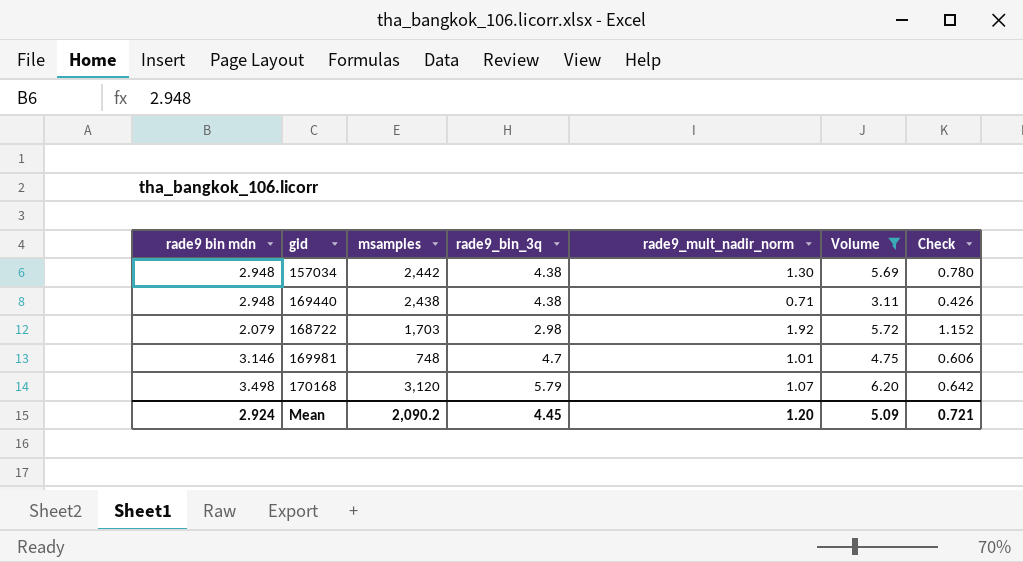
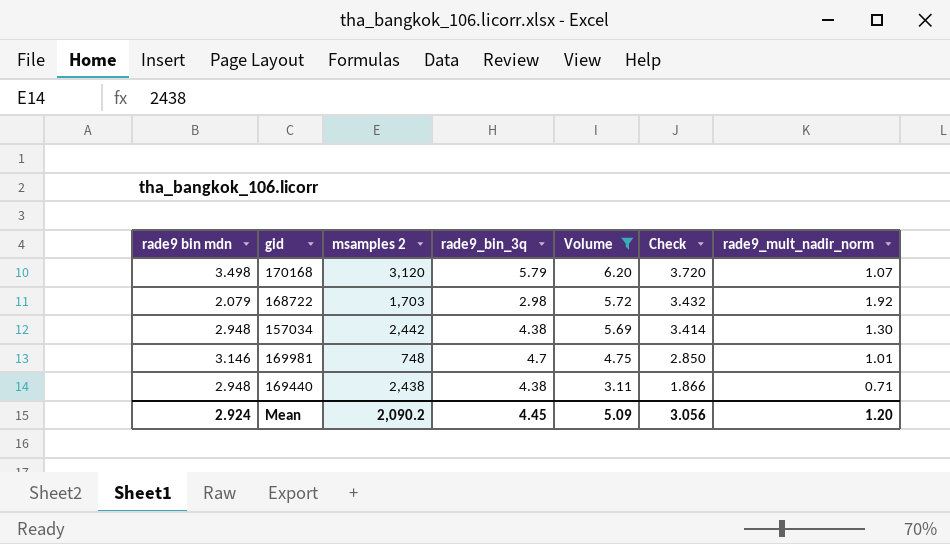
row order: none -> Volume descending
column name: msamples -> msamples 2
column Check | formula: [rade9_mult_nadir_norm] * 0.6 -> [Volume] * 0.6
column rade9_mult_nadir_norm | position: 5 -> 7
Mean | Check: 0.721 -> 3.056

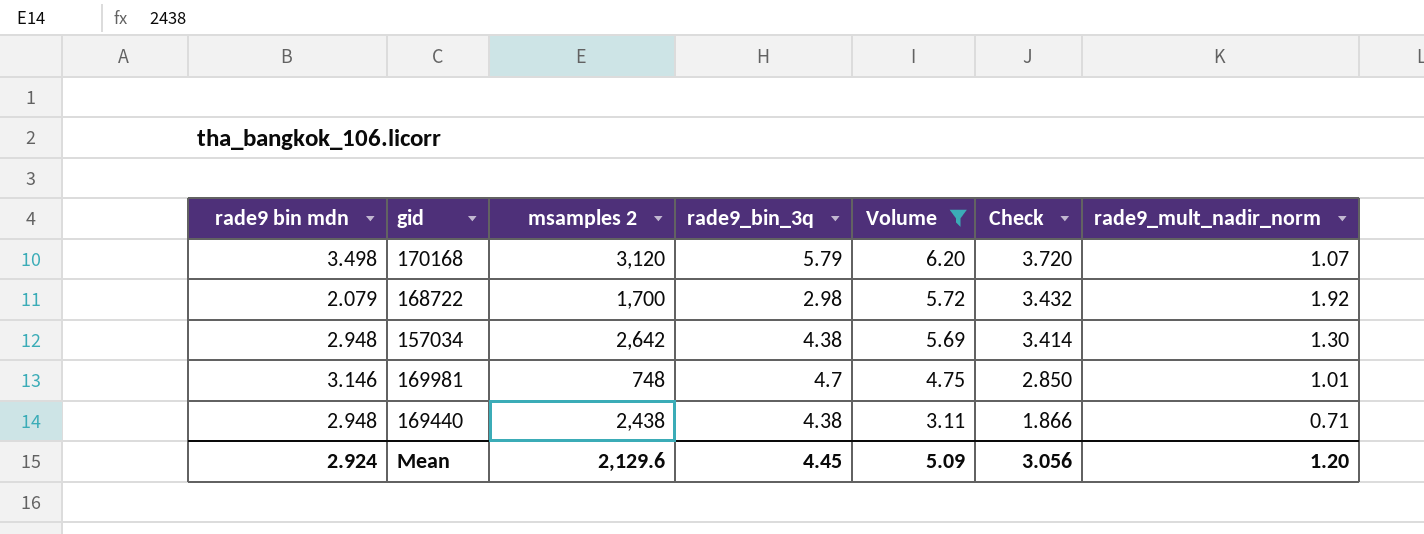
168722 | msamples 2: 1,703 -> 1,700
157034 | msamples 2: 2,442 -> 2,642
Mean | msamples 2: 2,090.2 -> 2,129.6

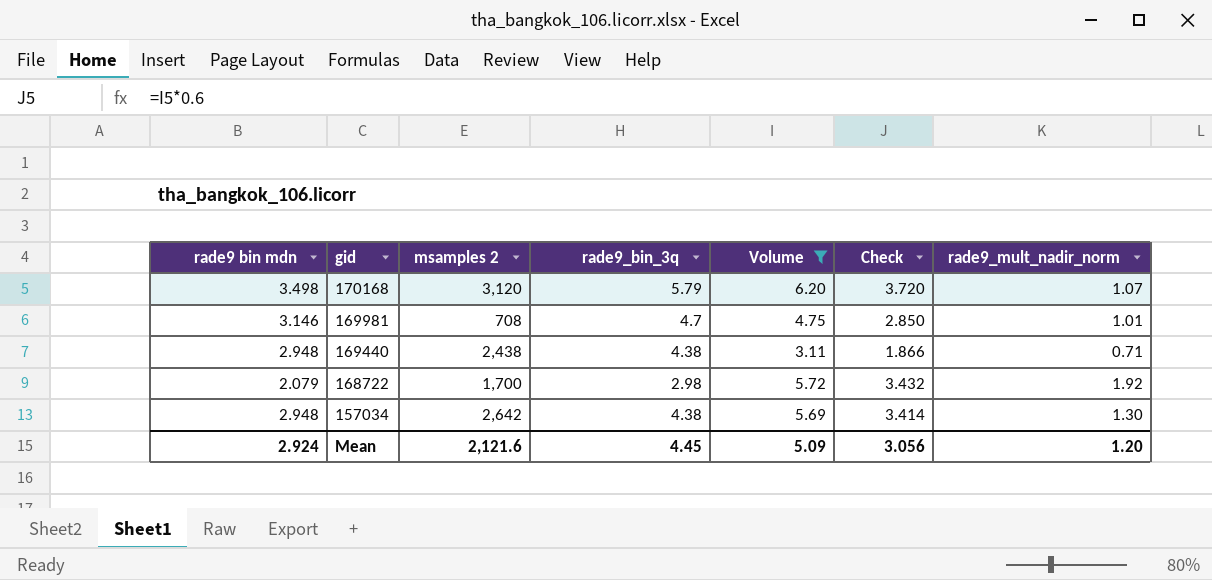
row order: Volume descending -> gid descending
169981 | msamples 2: 748 -> 708
Mean | msamples 2: 2,129.6 -> 2,121.6

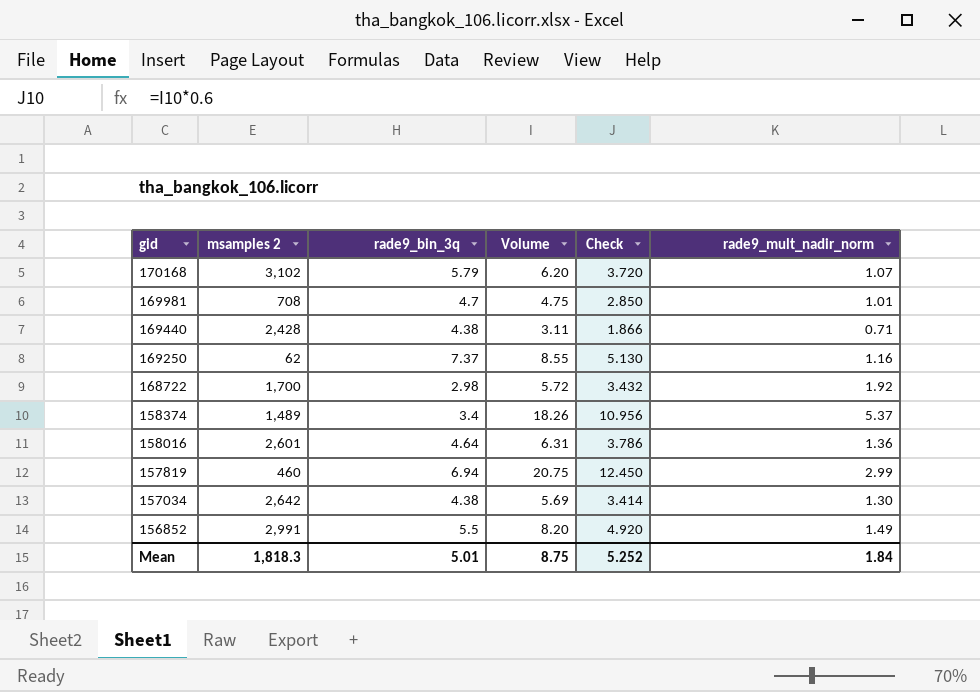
filter: Volume <= 6.20 -> none
column rade9 bin mdn | position: 1 -> none
170168 | msamples 2: 3,120 -> 3,102
169440 | msamples 2: 2,438 -> 2,428
Mean | msamples 2: 2,121.6 -> 1,818.3
Mean | rade9_bin_3q: 4.45 -> 5.01
Mean | Volume: 5.09 -> 8.75
Mean | Check: 3.056 -> 5.252
Mean | rade9_mult_nadir_norm: 1.20 -> 1.84

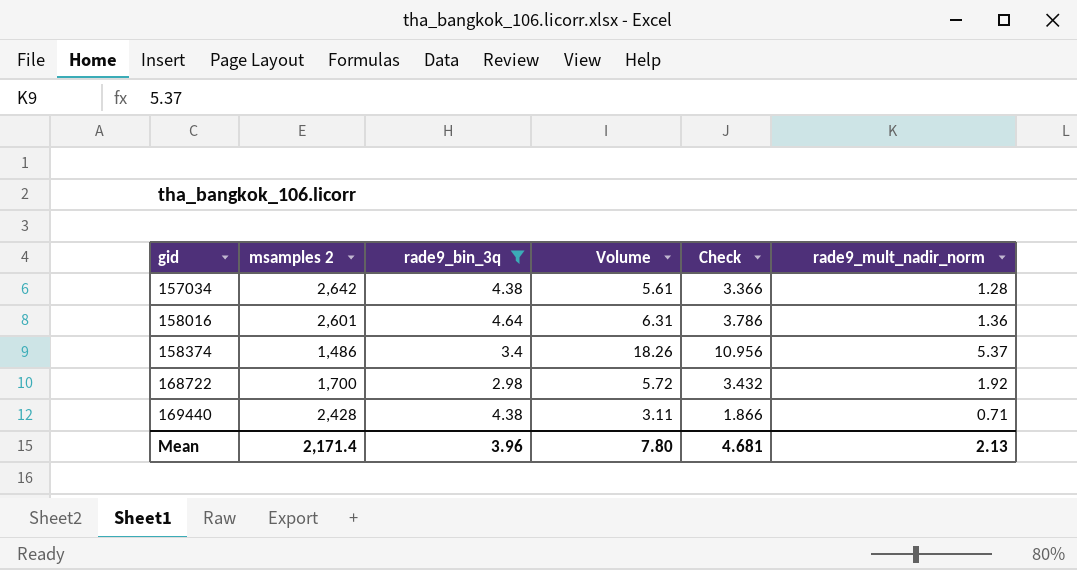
filter: none -> rade9_bin_3q <= 4.64
row order: gid descending -> gid ascending
157034 | Volume: 5.69 -> 5.61
157034 | Check: 3.414 -> 3.366
157034 | rade9_mult_nadir_norm: 1.30 -> 1.28
158374 | msamples 2: 1,489 -> 1,486
Mean | msamples 2: 1,818.3 -> 2,171.4
Mean | rade9_bin_3q: 5.01 -> 3.96
Mean | Volume: 8.75 -> 7.80
Mean | Check: 5.252 -> 4.681
Mean | rade9_mult_nadir_norm: 1.84 -> 2.13

